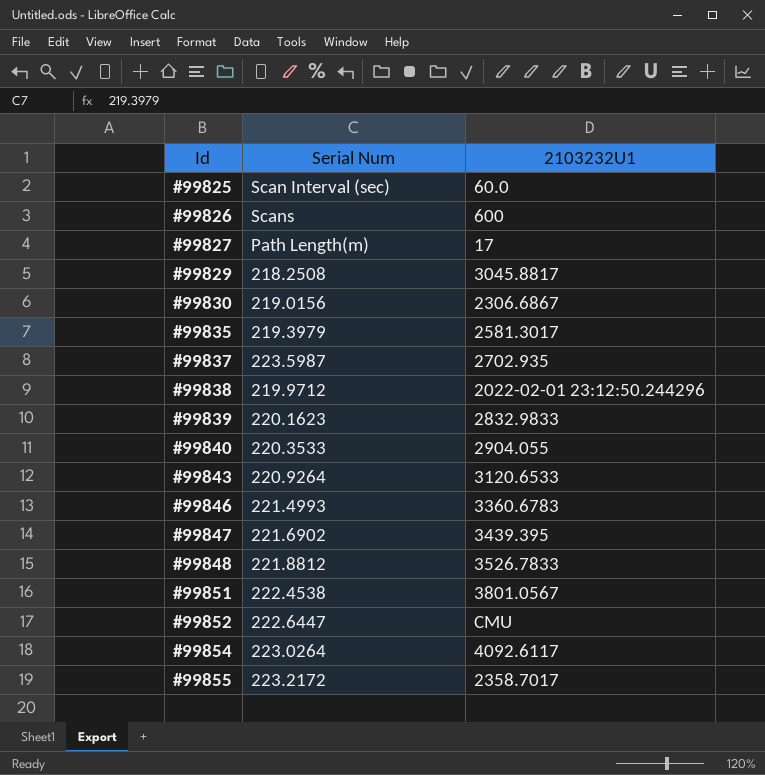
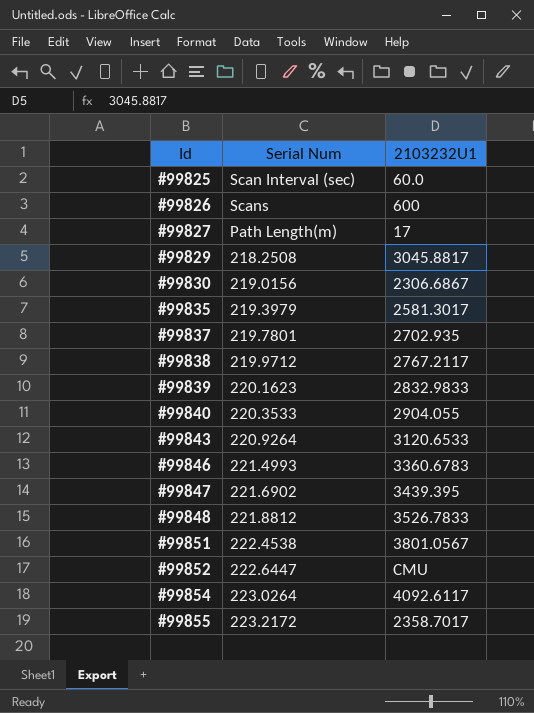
#99837 | Serial Num: 223.5987 -> 219.7801
#99838 | 2103232U1: 2022-02-01 23:12:50.244296 -> 2767.2117

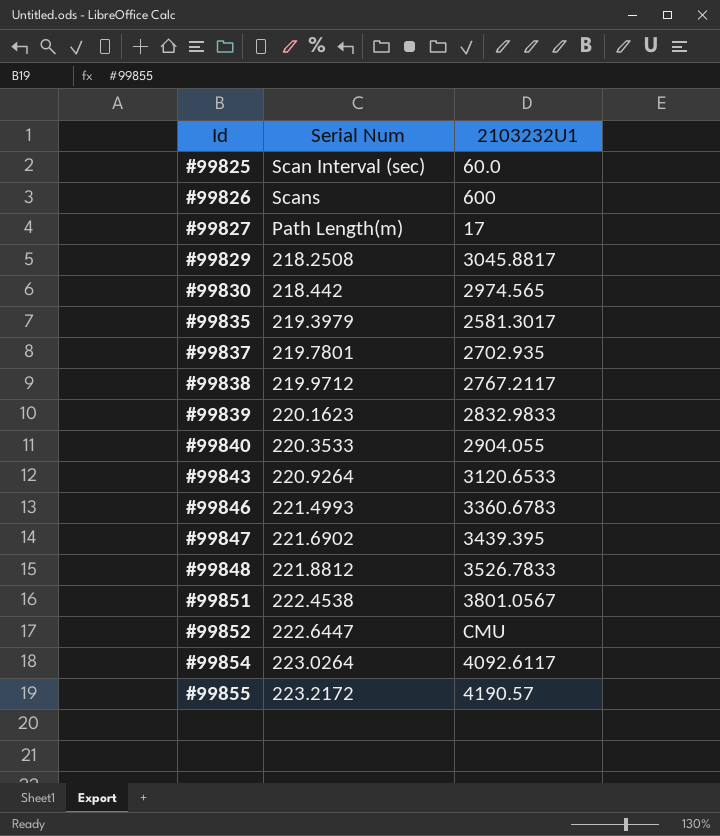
#99830 | Serial Num: 219.0156 -> 218.442
#99830 | 2103232U1: 2306.6867 -> 2974.565
#99855 | 2103232U1: 2358.7017 -> 4190.57

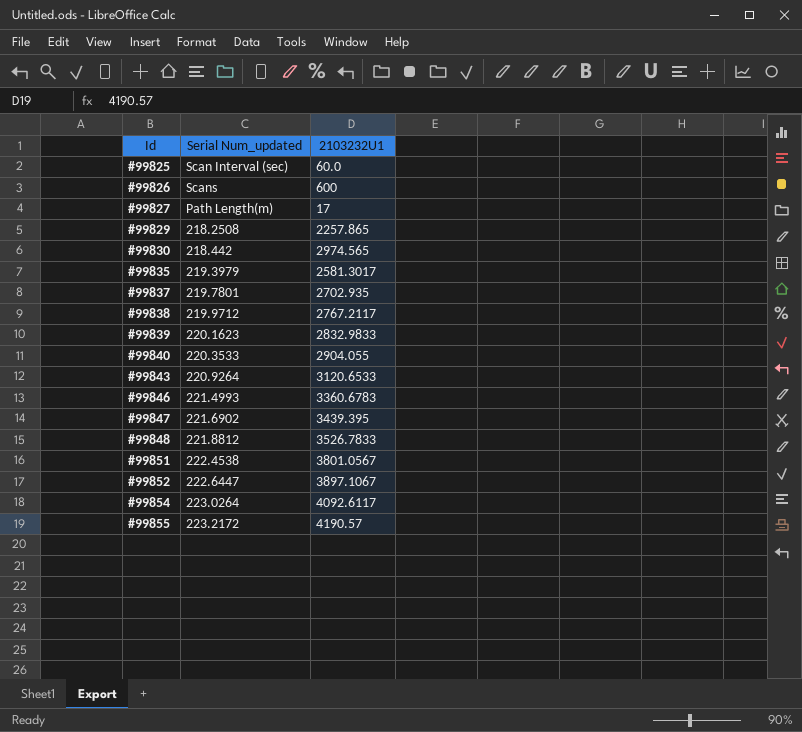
column name: Serial Num -> Serial Num_updated
#99829 | 2103232U1: 3045.8817 -> 2257.865
#99852 | 2103232U1: CMU -> 3897.1067

